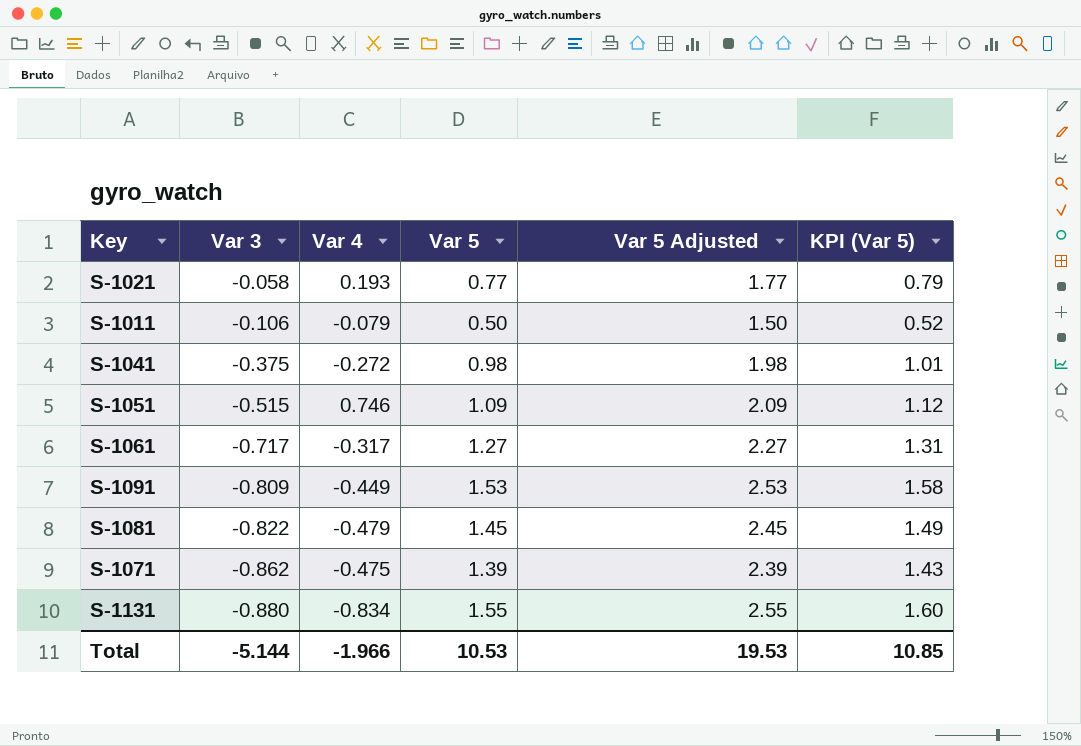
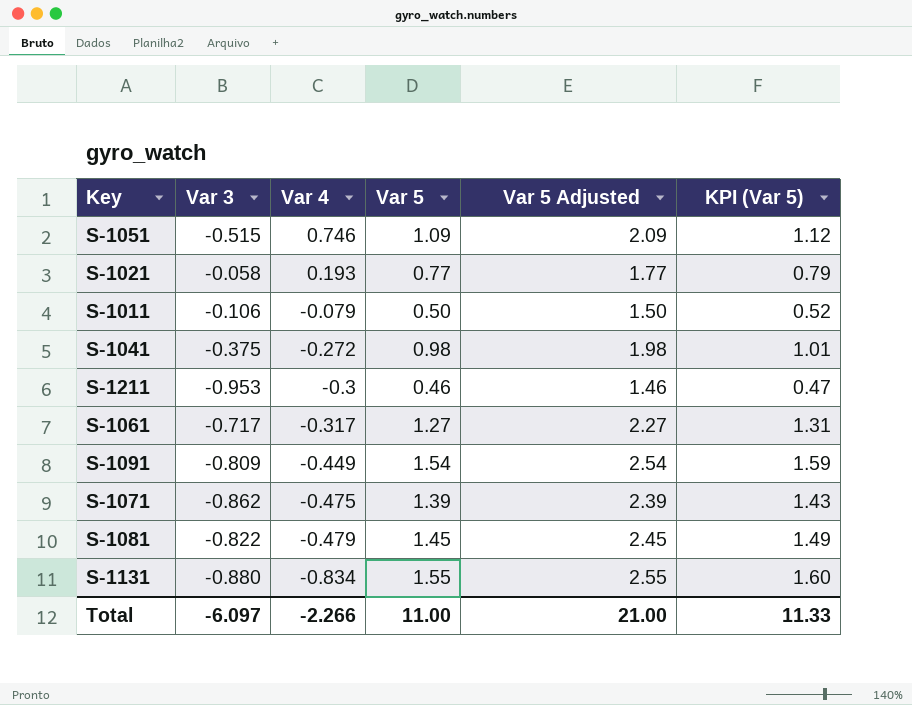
row order: Var 3 descending -> Var 4 descending
row S-1211: none -> -0.953 | -0.3 | 0.46 | 1.46 | 0.47
S-1091 | Var 5: 1.53 -> 1.54
S-1091 | Var 5 Adjusted: 2.53 -> 2.54
S-1091 | KPI (Var 5): 1.58 -> 1.59
Total | Var 3: -5.144 -> -6.097
Total | Var 4: -1.966 -> -2.266
Total | Var 5: 10.53 -> 11.00
Total | Var 5 Adjusted: 19.53 -> 21.00
Total | KPI (Var 5): 10.85 -> 11.33

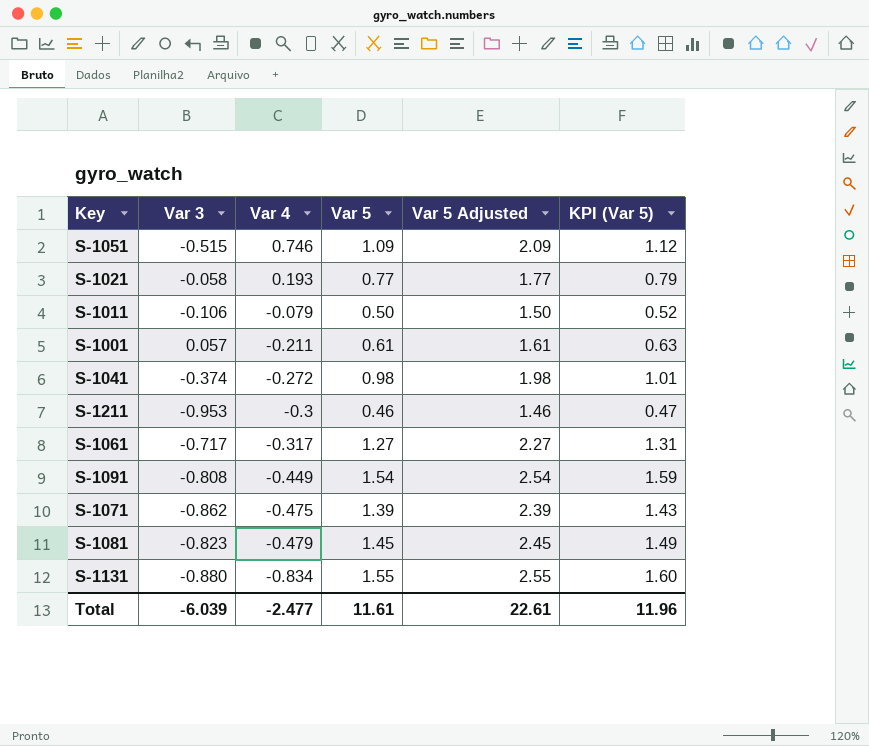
row S-1001: none -> 0.057 | -0.211 | 0.61 | 1.61 | 0.63
S-1041 | Var 3: -0.375 -> -0.374
S-1091 | Var 3: -0.809 -> -0.808
S-1081 | Var 3: -0.822 -> -0.823
Total | Var 3: -6.097 -> -6.039
Total | Var 4: -2.266 -> -2.477
Total | Var 5: 11.00 -> 11.61
Total | Var 5 Adjusted: 21.00 -> 22.61
Total | KPI (Var 5): 11.33 -> 11.96

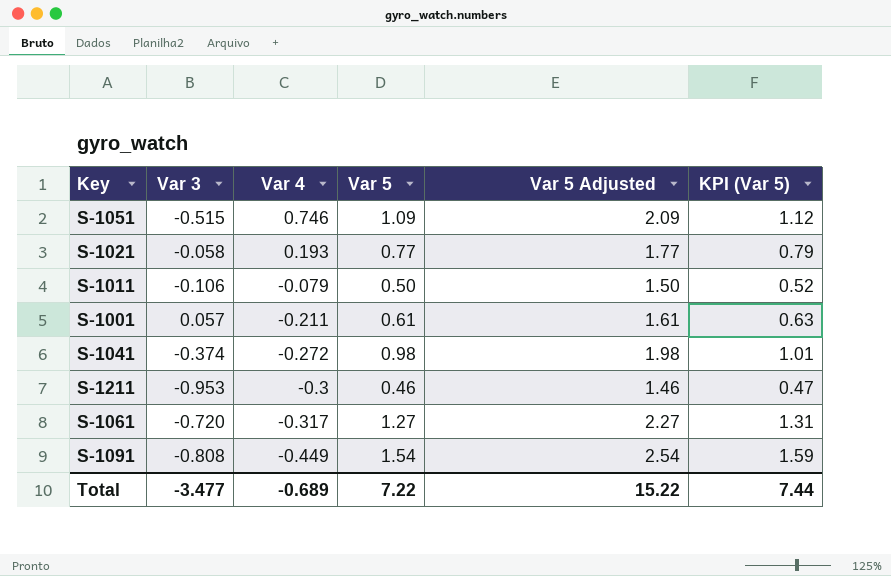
row S-1071: -0.862 | -0.475 | 1.39 | 2.39 | 1.43 -> none
row S-1081: -0.823 | -0.479 | 1.45 | 2.45 | 1.49 -> none
row S-1131: -0.880 | -0.834 | 1.55 | 2.55 | 1.60 -> none
S-1061 | Var 3: -0.717 -> -0.720
Total | Var 3: -6.039 -> -3.477
Total | Var 4: -2.477 -> -0.689
Total | Var 5: 11.61 -> 7.22
Total | Var 5 Adjusted: 22.61 -> 15.22
Total | KPI (Var 5): 11.96 -> 7.44

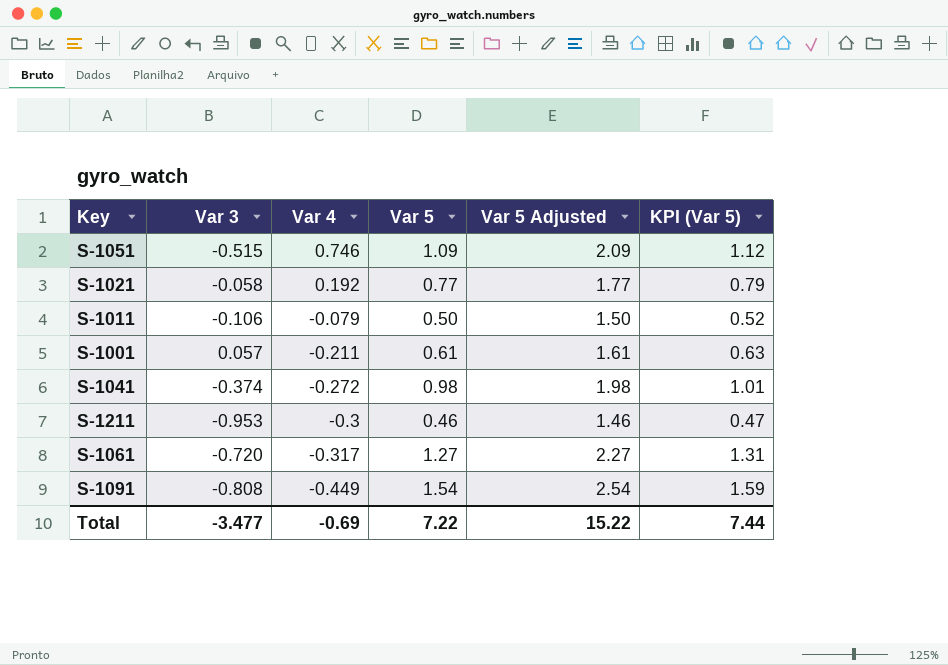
S-1021 | Var 4: 0.193 -> 0.192
Total | Var 4: -0.689 -> -0.69

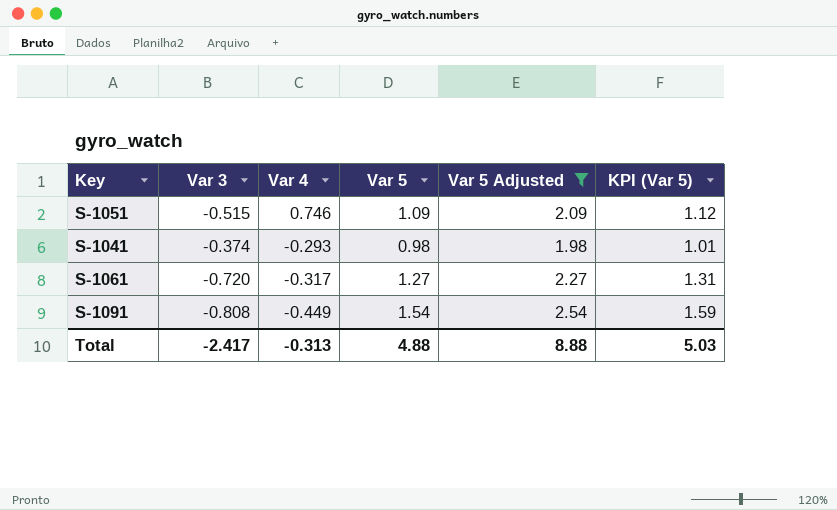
filter: none -> Var 5 Adjusted >= 1.98
S-1041 | Var 4: -0.272 -> -0.293
Total | Var 3: -3.477 -> -2.417
Total | Var 4: -0.69 -> -0.313
Total | Var 5: 7.22 -> 4.88
Total | Var 5 Adjusted: 15.22 -> 8.88
Total | KPI (Var 5): 7.44 -> 5.03

